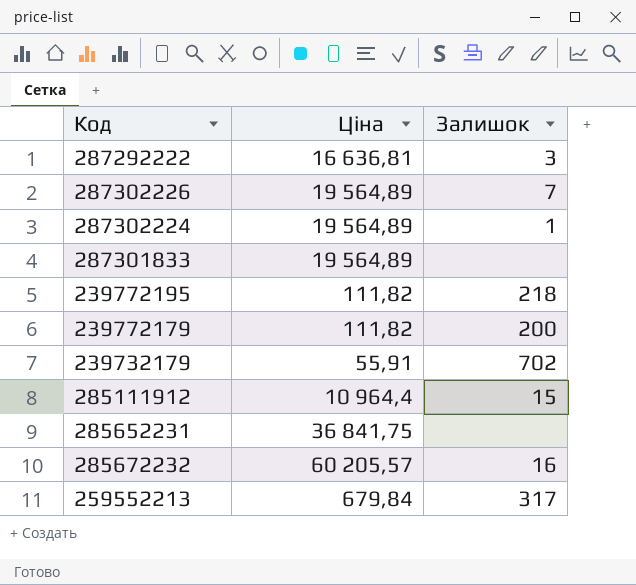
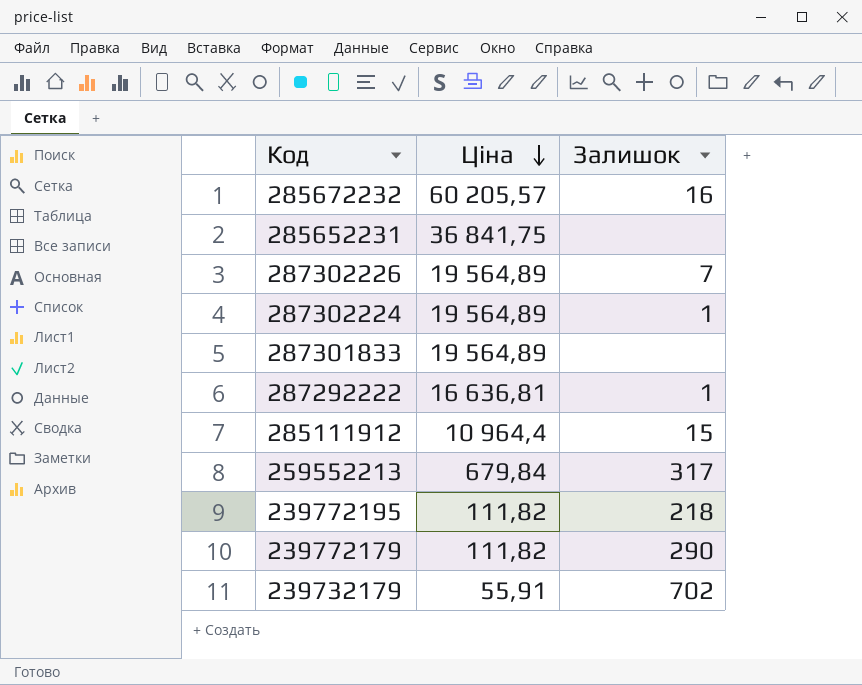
row order: none -> Ціна descending
287292222 | Залишок: 3 -> 1
239772179 | Залишок: 200 -> 290

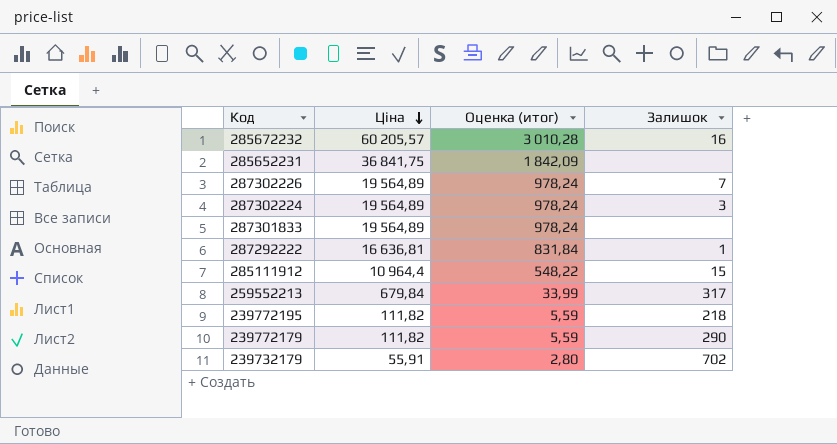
column Оценка (итог) | formula: none -> [Ціна] * 0,05
287302224 | Залишок: 1 -> 3

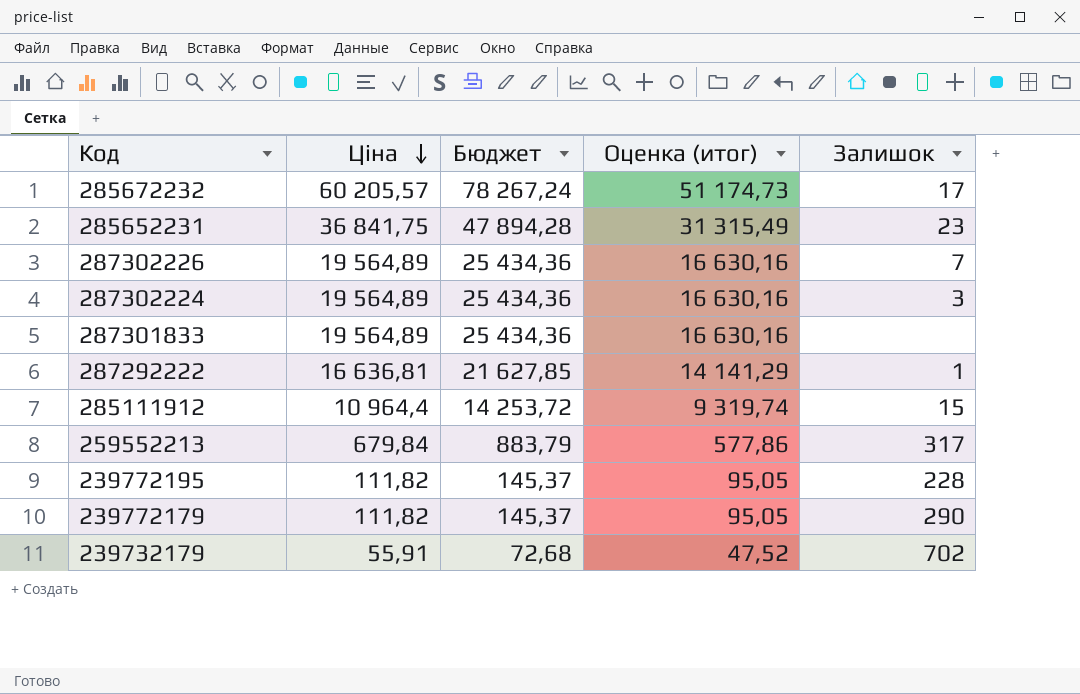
column Бюджет | formula: none -> [Ціна] * 1,3
column Оценка (итог) | formula: [Ціна] * 0,05 -> [Ціна] * 0,85
285672232 | Залишок: 16 -> 17
285652231 | Залишок: none -> 23
239772195 | Залишок: 218 -> 228

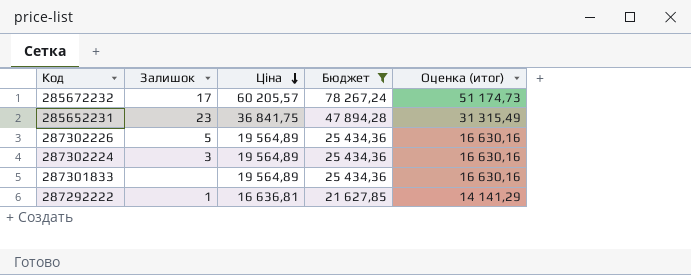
filter: none -> Бюджет >= 21 627,85
column Залишок | position: 5 -> 2
287302226 | Залишок: 7 -> 5

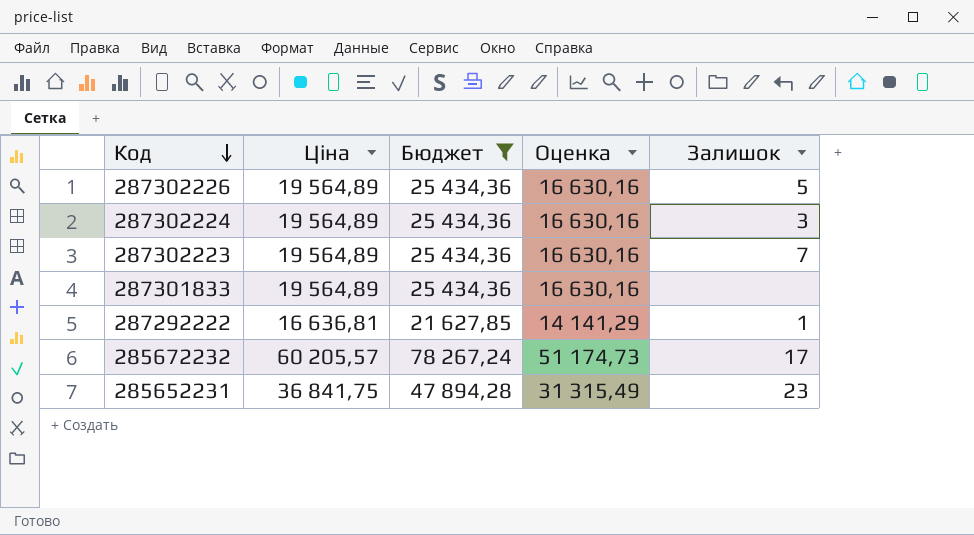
row order: Ціна descending -> Код descending
column name: Оценка (итог) -> Оценка
column Залишок | position: 2 -> 5
row 287302223: none -> 19 564,89 | 25 434,36 | 16 630,16 | 7

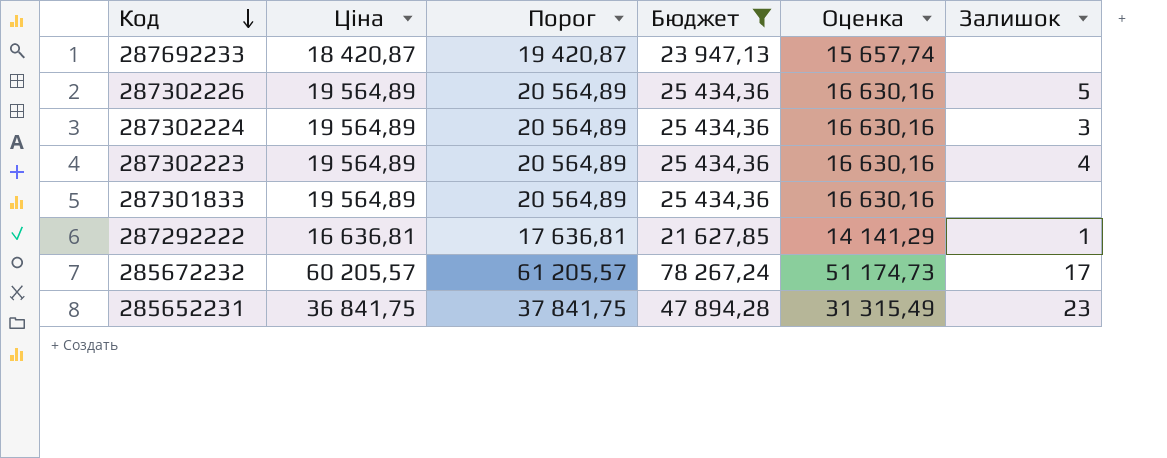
column Порог | formula: none -> [Ціна] + 1000
row 287692233: none -> 18 420,87 | 19 420,87 | 23 947,13 | 15 657,74 | none
287302223 | Залишок: 7 -> 4

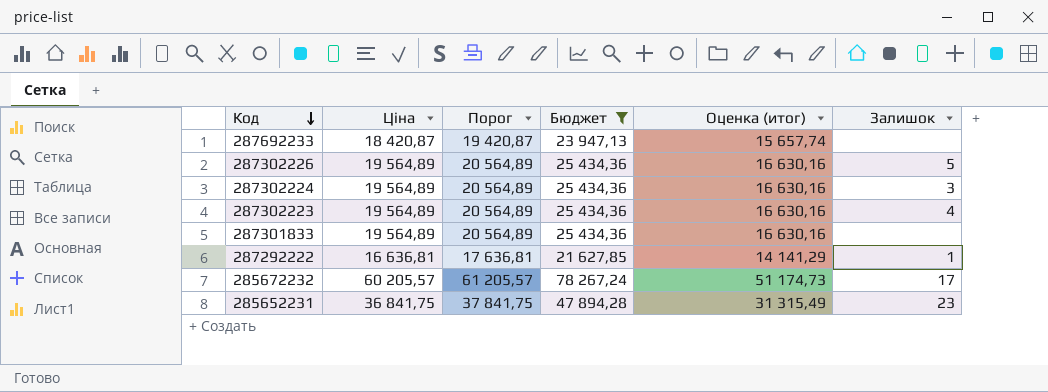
column name: Оценка -> Оценка (итог)

